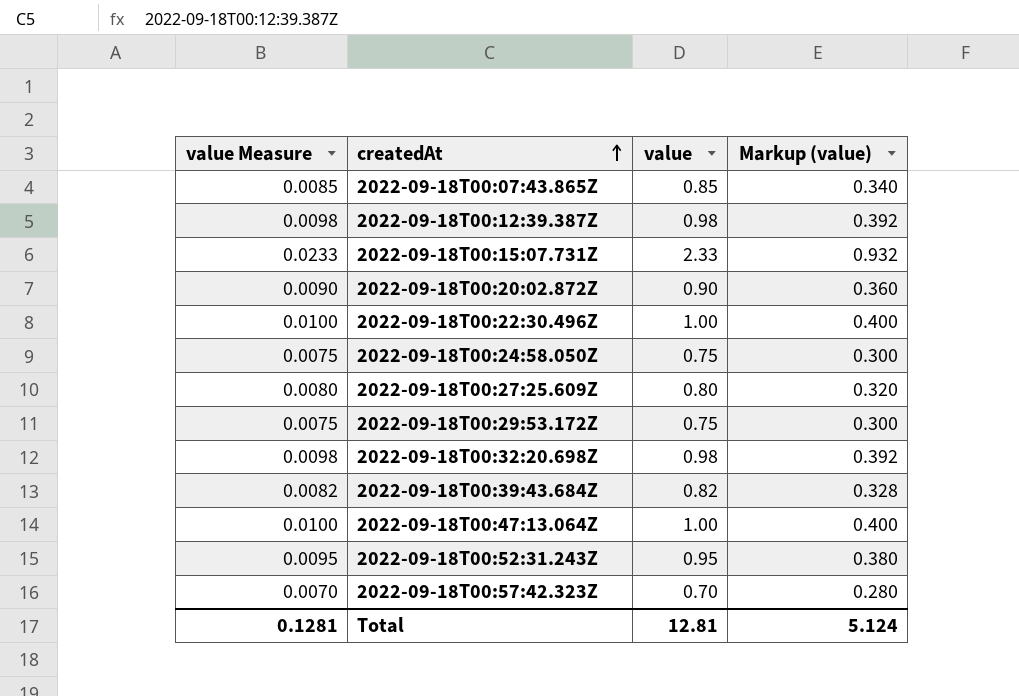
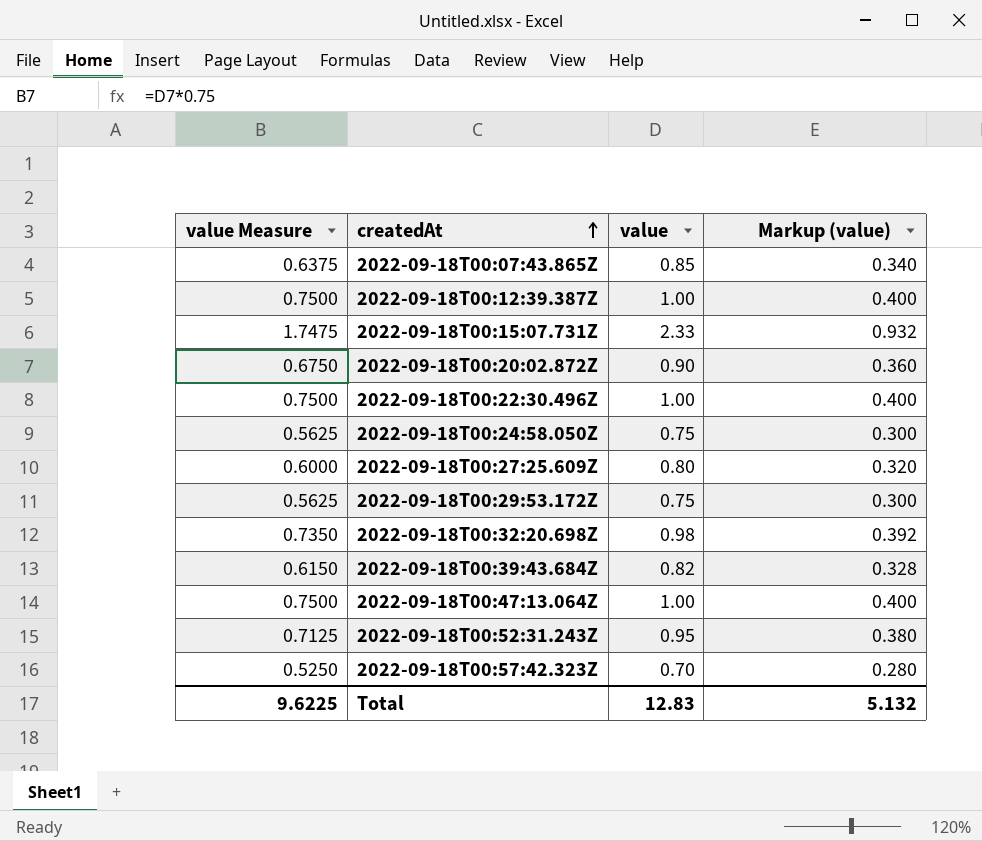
column value Measure | formula: [value] * 0.01 -> [value] * 0.75
2022-09-18T00:12:39.387Z | value: 0.98 -> 1.00
2022-09-18T00:12:39.387Z | Markup (value): 0.392 -> 0.400
Total | value Measure: 0.1281 -> 9.6225
Total | value: 12.81 -> 12.83
Total | Markup (value): 5.124 -> 5.132

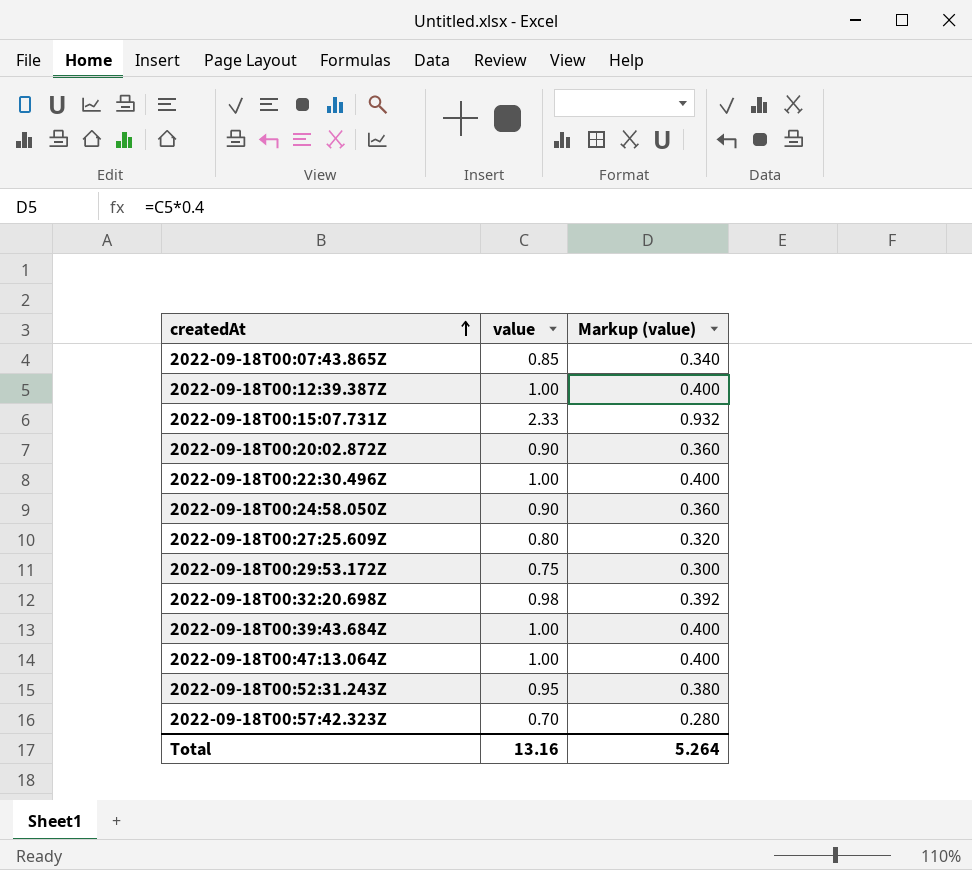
column value Measure | formula: [value] * 0.75 -> none
2022-09-18T00:24:58.050Z | value: 0.75 -> 0.90
2022-09-18T00:24:58.050Z | Markup (value): 0.300 -> 0.360
2022-09-18T00:39:43.684Z | value: 0.82 -> 1.00
2022-09-18T00:39:43.684Z | Markup (value): 0.328 -> 0.400
Total | value: 12.83 -> 13.16
Total | Markup (value): 5.132 -> 5.264

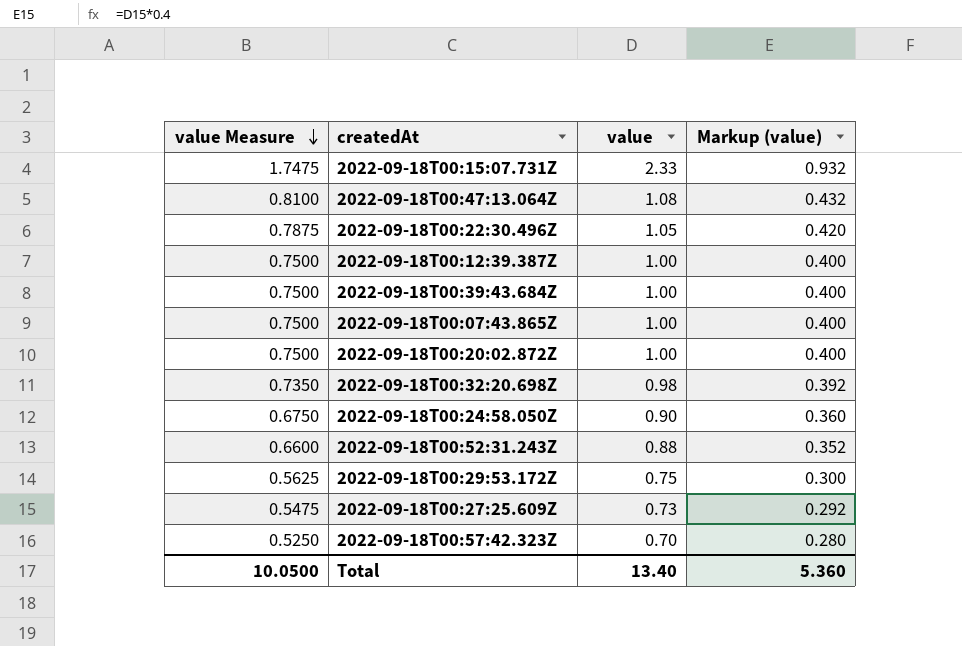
row order: createdAt ascending -> value Measure descending
column value Measure | formula: none -> [value] * 0.75
2022-09-18T00:47:13.064Z | value: 1.00 -> 1.08
2022-09-18T00:47:13.064Z | Markup (value): 0.400 -> 0.432
2022-09-18T00:22:30.496Z | value: 1.00 -> 1.05
2022-09-18T00:22:30.496Z | Markup (value): 0.400 -> 0.420
2022-09-18T00:07:43.865Z | value: 0.85 -> 1.00
2022-09-18T00:07:43.865Z | Markup (value): 0.340 -> 0.400
2022-09-18T00:20:02.872Z | value: 0.90 -> 1.00
2022-09-18T00:20:02.872Z | Markup (value): 0.360 -> 0.400
2022-09-18T00:52:31.243Z | value: 0.95 -> 0.88
2022-09-18T00:52:31.243Z | Markup (value): 0.380 -> 0.352
2022-09-18T00:27:25.609Z | value: 0.80 -> 0.73
2022-09-18T00:27:25.609Z | Markup (value): 0.320 -> 0.292
Total | value: 13.16 -> 13.40
Total | Markup (value): 5.264 -> 5.360

